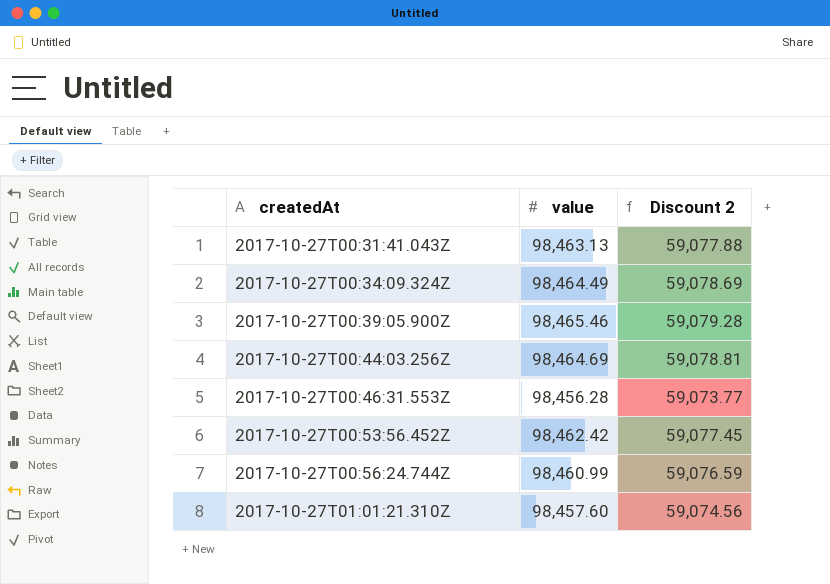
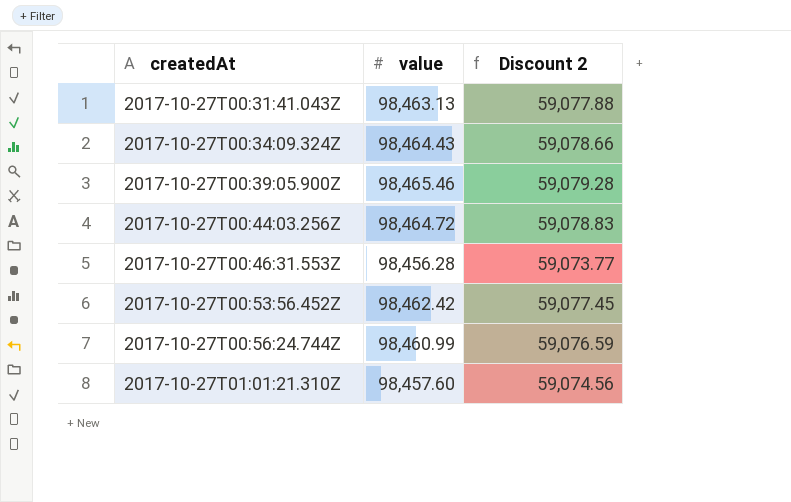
2017-10-27T00:34:09.324Z | value: 98,464.49 -> 98,464.43
2017-10-27T00:34:09.324Z | Discount 2: 59,078.69 -> 59,078.66
2017-10-27T00:44:03.256Z | value: 98,464.69 -> 98,464.72
2017-10-27T00:44:03.256Z | Discount 2: 59,078.81 -> 59,078.83

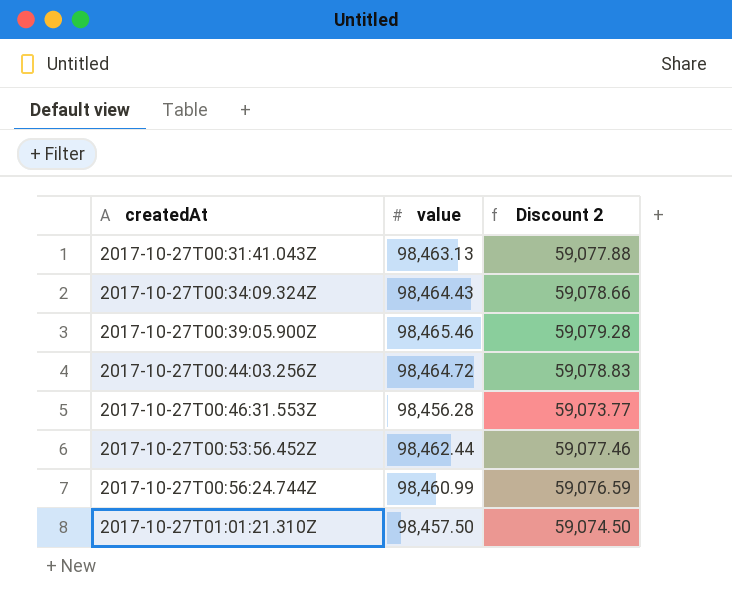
2017-10-27T00:53:56.452Z | value: 98,462.42 -> 98,462.44
2017-10-27T00:53:56.452Z | Discount 2: 59,077.45 -> 59,077.46
2017-10-27T01:01:21.310Z | value: 98,457.60 -> 98,457.50
2017-10-27T01:01:21.310Z | Discount 2: 59,074.56 -> 59,074.50

